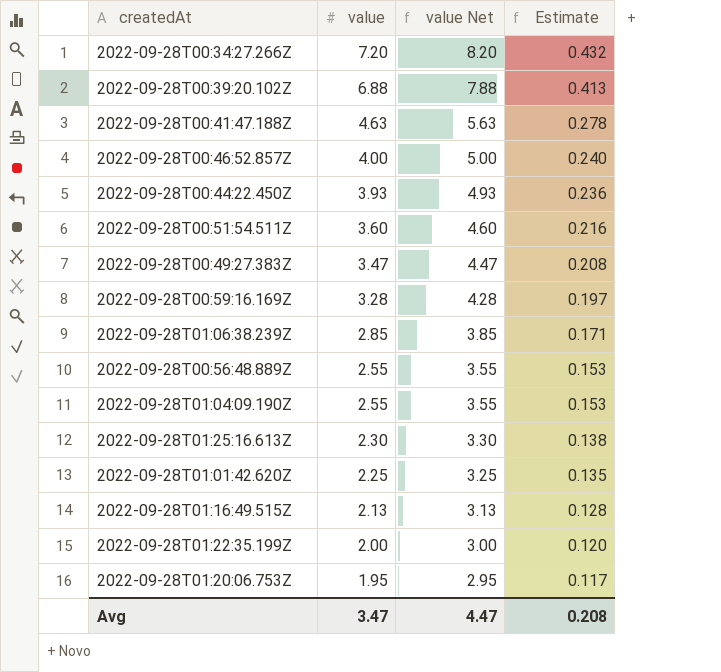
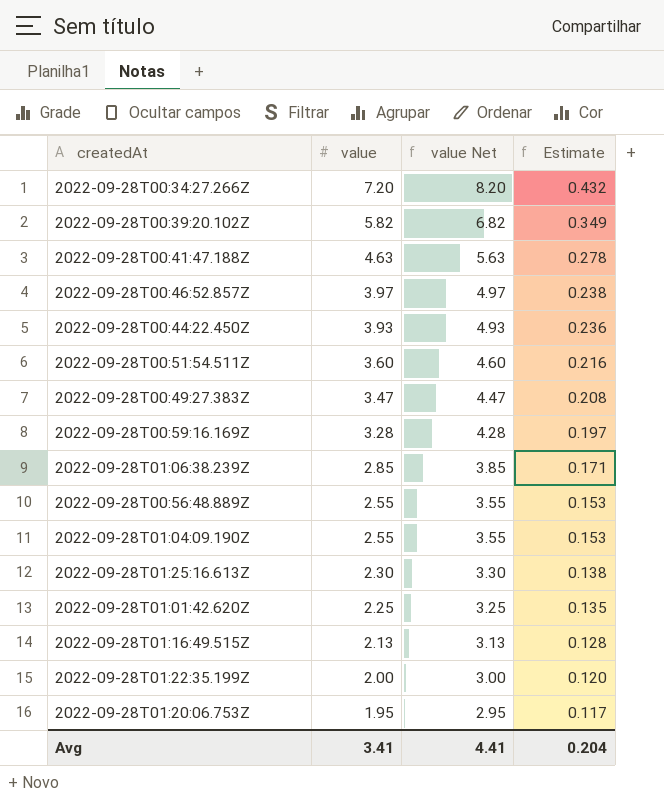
2022-09-28T00:39:20.102Z | value: 6.88 -> 5.82
2022-09-28T00:39:20.102Z | value Net: 7.88 -> 6.82
2022-09-28T00:39:20.102Z | Estimate: 0.413 -> 0.349
2022-09-28T00:46:52.857Z | value: 4.00 -> 3.97
2022-09-28T00:46:52.857Z | value Net: 5.00 -> 4.97
2022-09-28T00:46:52.857Z | Estimate: 0.240 -> 0.238
Avg | value: 3.47 -> 3.41
Avg | value Net: 4.47 -> 4.41
Avg | Estimate: 0.208 -> 0.204

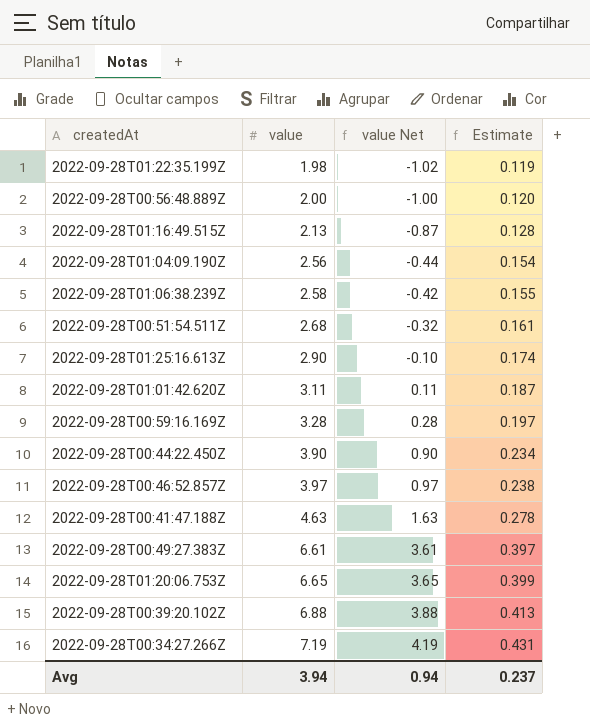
row order: value descending -> value ascending
column value Net | formula: [value] + 1 -> [value] - 3
2022-09-28T01:22:35.199Z | value: 2.00 -> 1.98
2022-09-28T01:22:35.199Z | Estimate: 0.120 -> 0.119
2022-09-28T00:56:48.889Z | value: 2.55 -> 2.00
2022-09-28T00:56:48.889Z | Estimate: 0.153 -> 0.120
2022-09-28T01:04:09.190Z | value: 2.55 -> 2.56
2022-09-28T01:04:09.190Z | Estimate: 0.153 -> 0.154
2022-09-28T01:06:38.239Z | value: 2.85 -> 2.58
2022-09-28T01:06:38.239Z | Estimate: 0.171 -> 0.155
2022-09-28T00:51:54.511Z | value: 3.60 -> 2.68
2022-09-28T00:51:54.511Z | Estimate: 0.216 -> 0.161
2022-09-28T01:25:16.613Z | value: 2.30 -> 2.90
2022-09-28T01:25:16.613Z | Estimate: 0.138 -> 0.174
2022-09-28T01:01:42.620Z | value: 2.25 -> 3.11
2022-09-28T01:01:42.620Z | Estimate: 0.135 -> 0.187
2022-09-28T00:44:22.450Z | value: 3.93 -> 3.90
2022-09-28T00:44:22.450Z | Estimate: 0.236 -> 0.234
2022-09-28T00:49:27.383Z | value: 3.47 -> 6.61
2022-09-28T00:49:27.383Z | Estimate: 0.208 -> 0.397
2022-09-28T01:20:06.753Z | value: 1.95 -> 6.65
2022-09-28T01:20:06.753Z | Estimate: 0.117 -> 0.399
2022-09-28T00:39:20.102Z | value: 5.82 -> 6.88
2022-09-28T00:39:20.102Z | Estimate: 0.349 -> 0.413
2022-09-28T00:34:27.266Z | value: 7.20 -> 7.19
2022-09-28T00:34:27.266Z | Estimate: 0.432 -> 0.431
Avg | value: 3.41 -> 3.94
Avg | value Net: 4.41 -> 0.94
Avg | Estimate: 0.204 -> 0.237

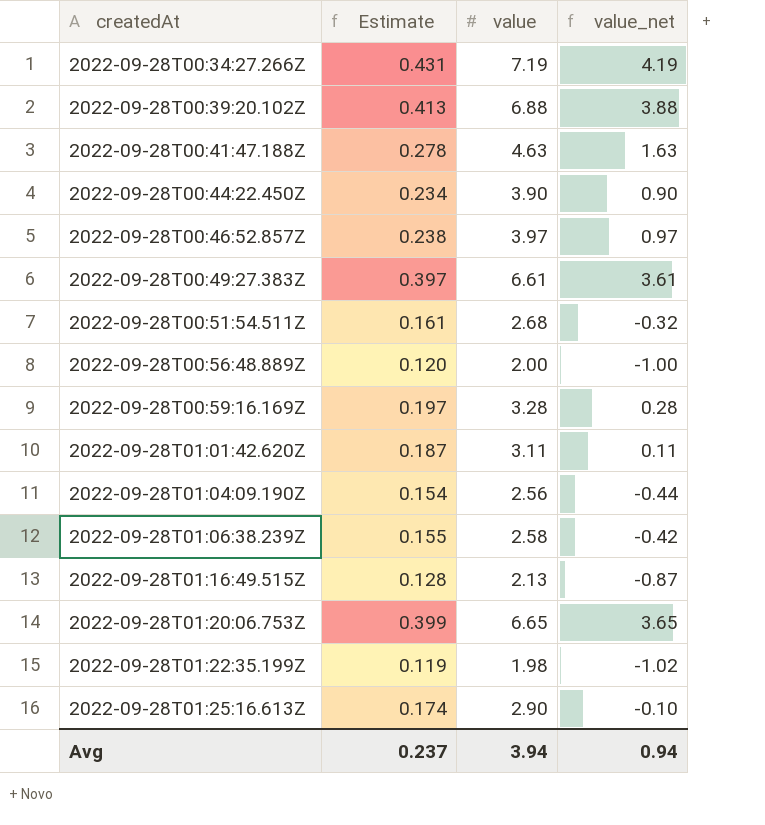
row order: value ascending -> createdAt ascending
column Estimate | position: 4 -> 2
column name: value Net -> value_net

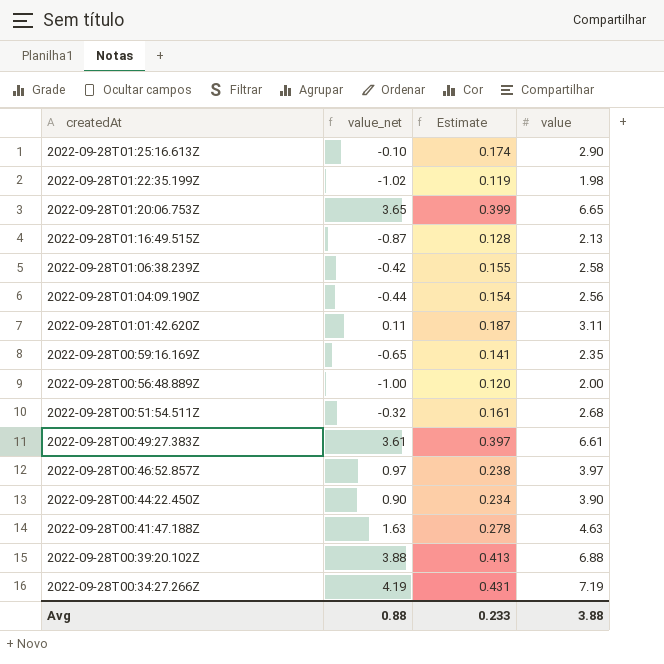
row order: createdAt ascending -> createdAt descending
column value_net | position: 4 -> 2
2022-09-28T00:59:16.169Z | value_net: 0.28 -> -0.65
2022-09-28T00:59:16.169Z | Estimate: 0.197 -> 0.141
2022-09-28T00:59:16.169Z | value: 3.28 -> 2.35
Avg | value_net: 0.94 -> 0.88
Avg | Estimate: 0.237 -> 0.233
Avg | value: 3.94 -> 3.88

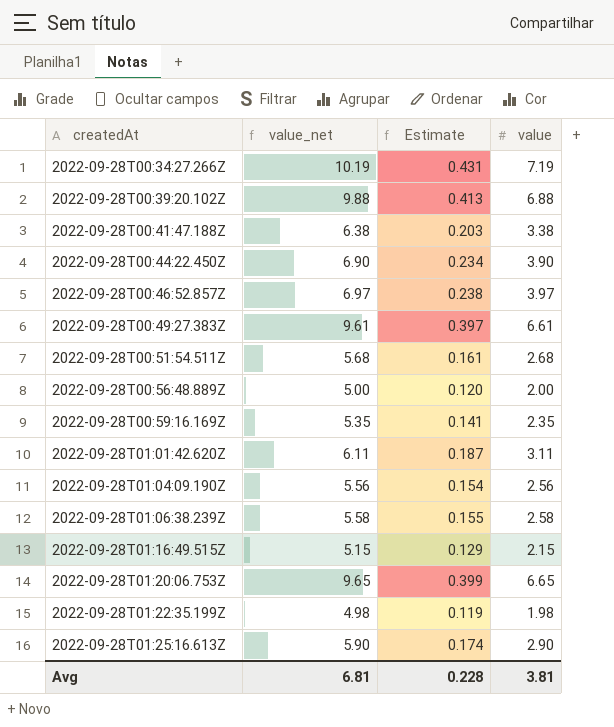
row order: createdAt descending -> createdAt ascending
column value_net | formula: [value] - 3 -> [value] + 3
2022-09-28T00:41:47.188Z | Estimate: 0.278 -> 0.203
2022-09-28T00:41:47.188Z | value: 4.63 -> 3.38
2022-09-28T01:16:49.515Z | Estimate: 0.128 -> 0.129
2022-09-28T01:16:49.515Z | value: 2.13 -> 2.15
Avg | value_net: 0.88 -> 6.81
Avg | Estimate: 0.233 -> 0.228
Avg | value: 3.88 -> 3.81

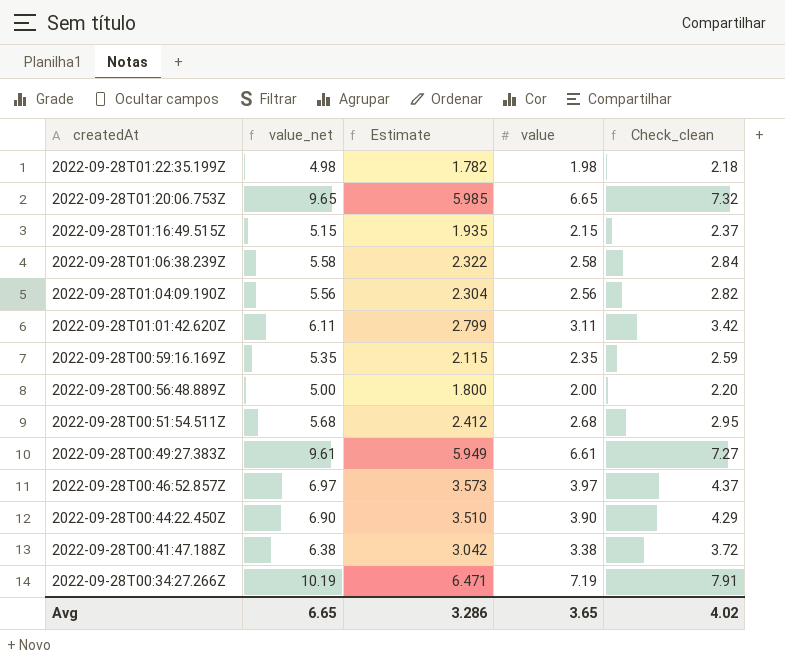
row order: createdAt ascending -> createdAt descending
column Estimate | formula: [value] * 0.06 -> [value] * 0.9
column Check_clean | formula: none -> [value] * 1.1
row 2022-09-28T00:39:20.102Z: 9.88 | 0.413 | 6.88 -> none
row 2022-09-28T01:25:16.613Z: 5.90 | 0.174 | 2.90 -> none
Avg | value_net: 6.81 -> 6.65
Avg | Estimate: 0.228 -> 3.286
Avg | value: 3.81 -> 3.65

